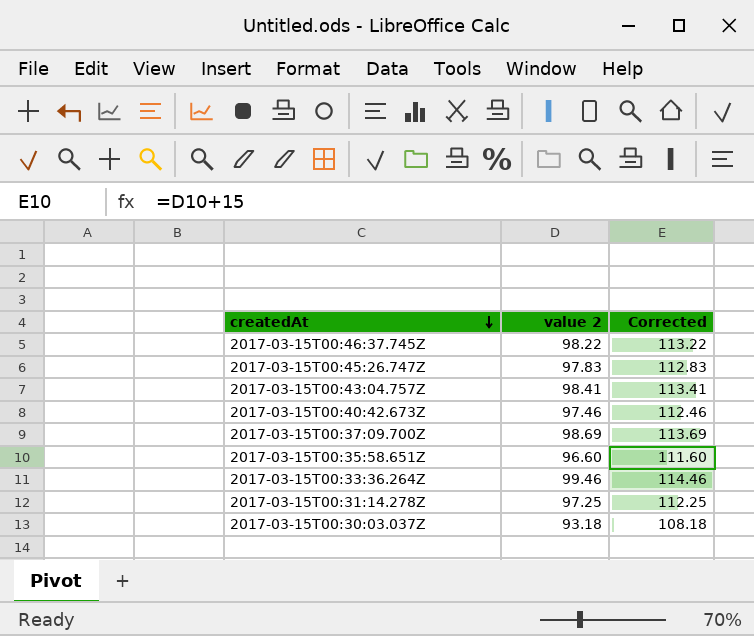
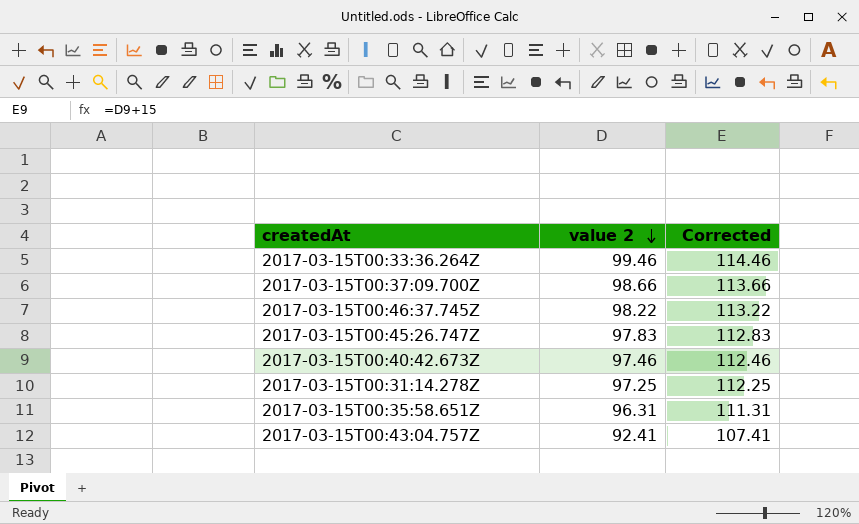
row order: createdAt descending -> value 2 descending
row 2017-03-15T00:30:03.037Z: 93.18 | 108.18 -> none
2017-03-15T00:37:09.700Z | value 2: 98.69 -> 98.66
2017-03-15T00:37:09.700Z | Corrected: 113.69 -> 113.66
2017-03-15T00:35:58.651Z | value 2: 96.60 -> 96.31
2017-03-15T00:35:58.651Z | Corrected: 111.60 -> 111.31
2017-03-15T00:43:04.757Z | value 2: 98.41 -> 92.41
2017-03-15T00:43:04.757Z | Corrected: 113.41 -> 107.41

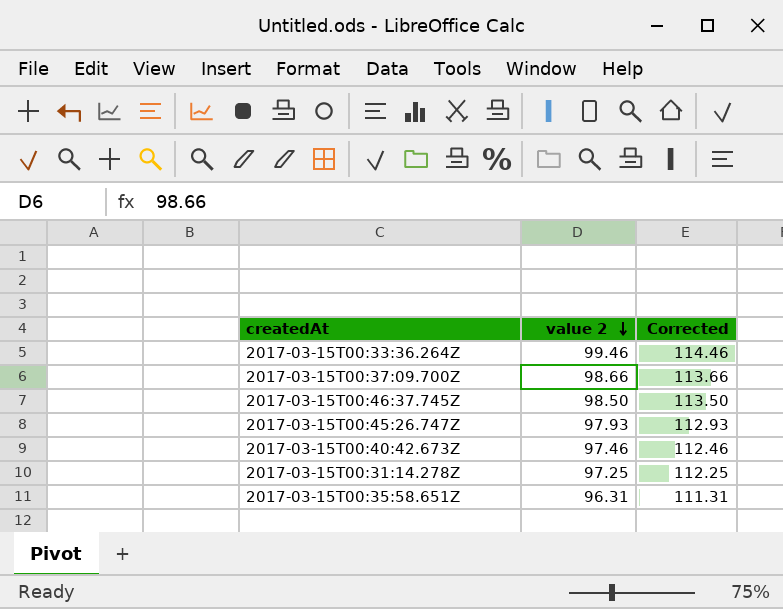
row 2017-03-15T00:43:04.757Z: 92.41 | 107.41 -> none
2017-03-15T00:46:37.745Z | value 2: 98.22 -> 98.50
2017-03-15T00:46:37.745Z | Corrected: 113.22 -> 113.50
2017-03-15T00:45:26.747Z | value 2: 97.83 -> 97.93
2017-03-15T00:45:26.747Z | Corrected: 112.83 -> 112.93

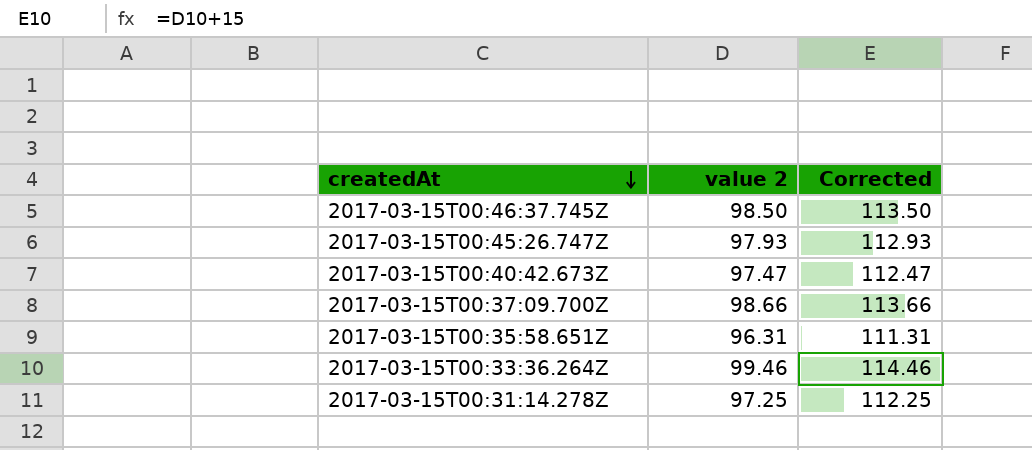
row order: value 2 descending -> createdAt descending
2017-03-15T00:40:42.673Z | value 2: 97.46 -> 97.47
2017-03-15T00:40:42.673Z | Corrected: 112.46 -> 112.47

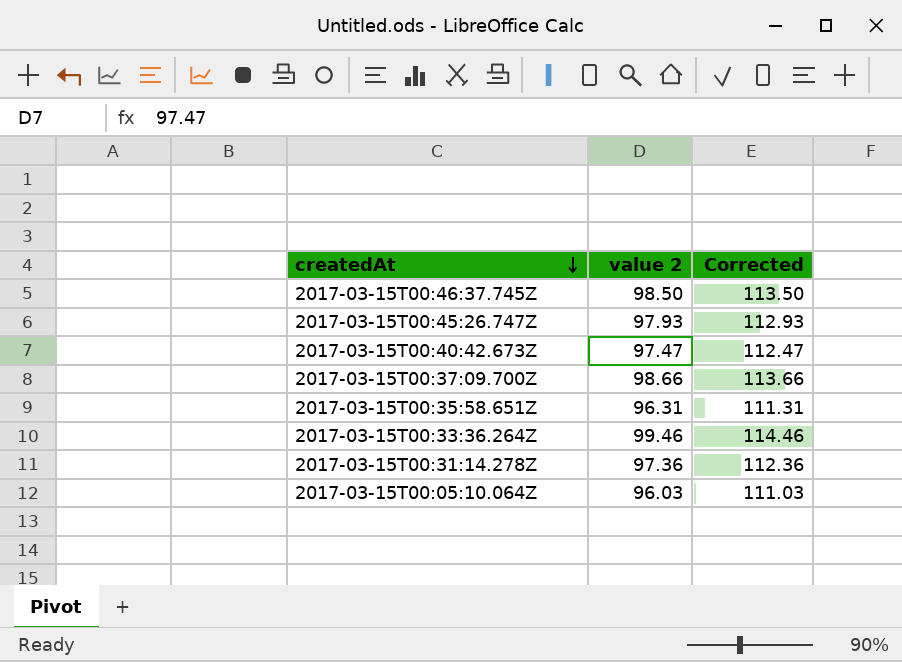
2017-03-15T00:31:14.278Z | value 2: 97.25 -> 97.36
2017-03-15T00:31:14.278Z | Corrected: 112.25 -> 112.36
row 2017-03-15T00:05:10.064Z: none -> 96.03 | 111.03

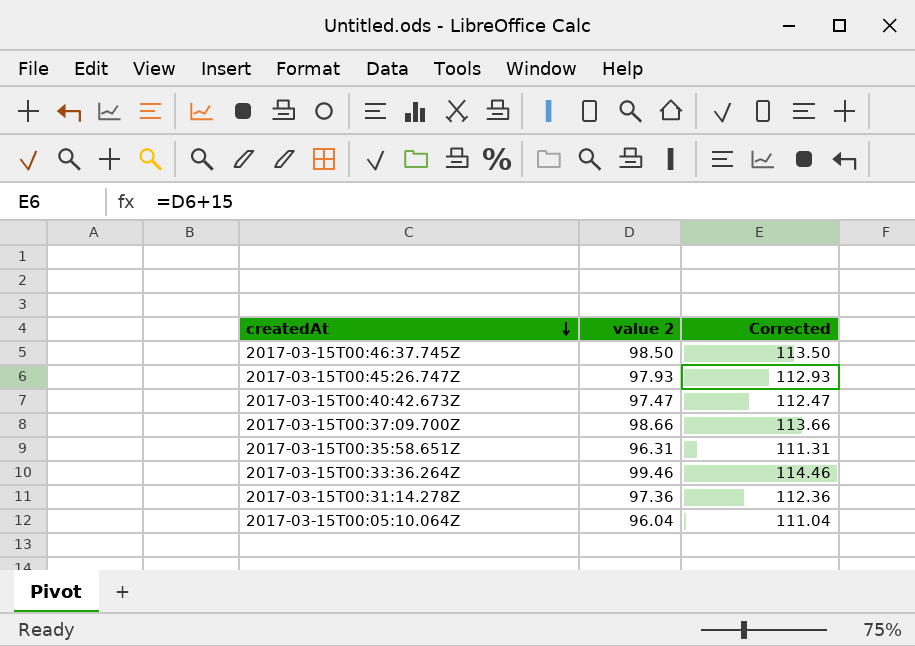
2017-03-15T00:05:10.064Z | value 2: 96.03 -> 96.04
2017-03-15T00:05:10.064Z | Corrected: 111.03 -> 111.04

